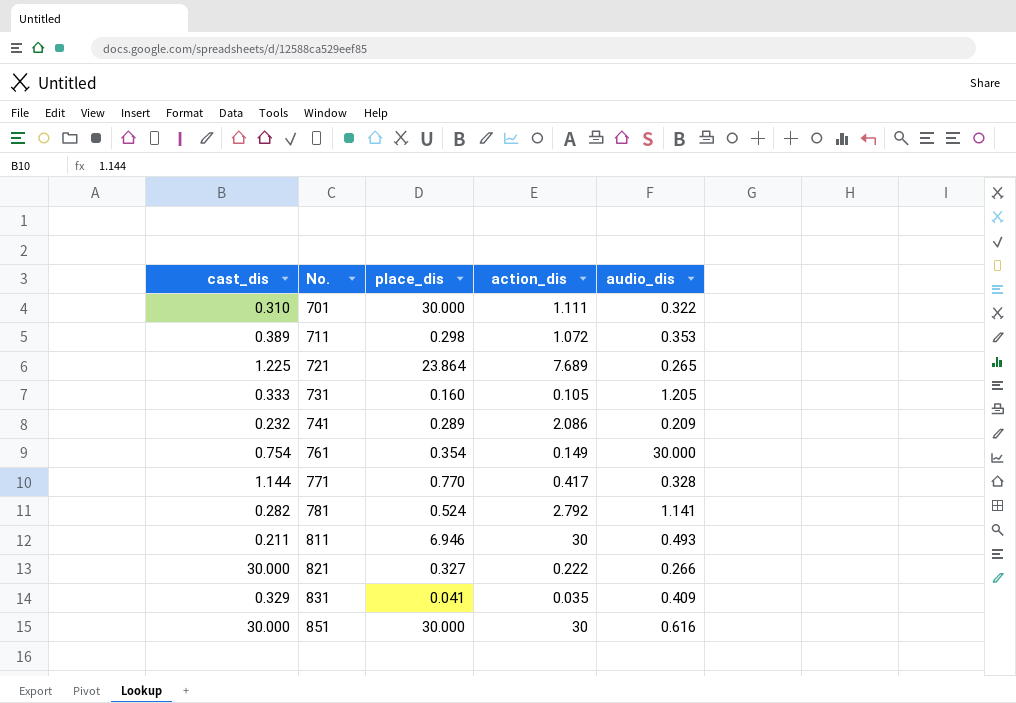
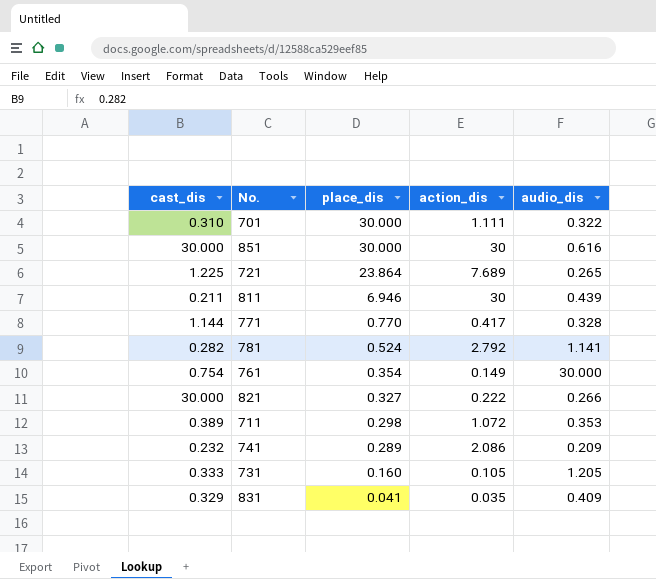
row order: No. ascending -> place_dis descending
811 | audio_dis: 0.493 -> 0.439

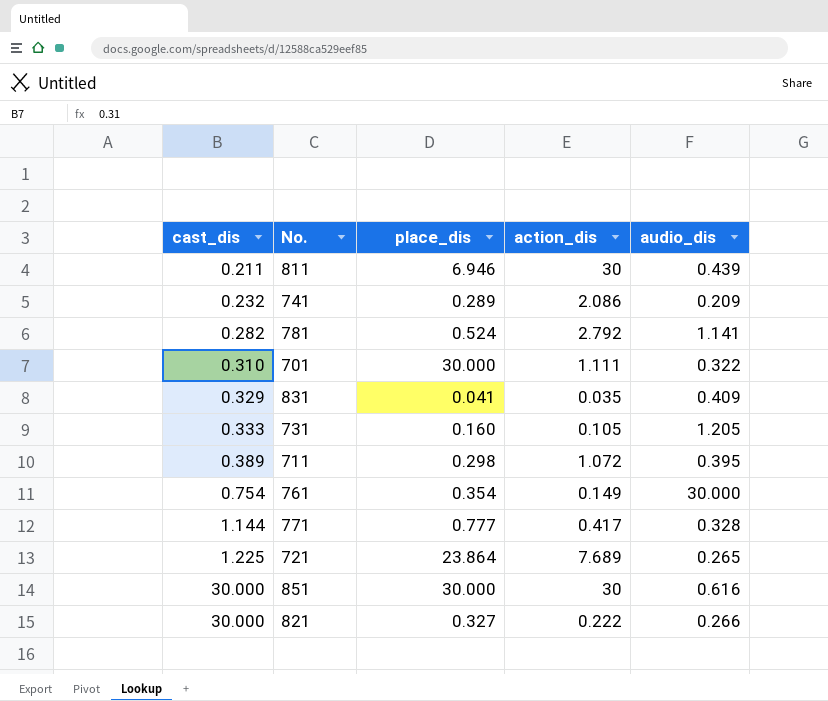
row order: place_dis descending -> cast_dis ascending
711 | audio_dis: 0.353 -> 0.395
771 | place_dis: 0.770 -> 0.777

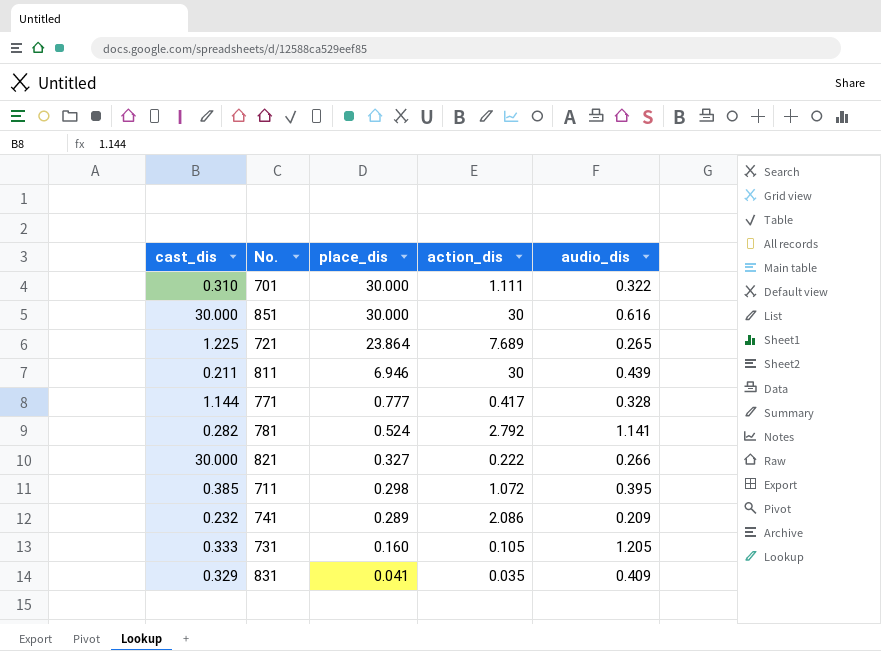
row order: cast_dis ascending -> place_dis descending
row 761: 0.754 | 0.354 | 0.149 | 30.000 -> none
711 | cast_dis: 0.389 -> 0.385

